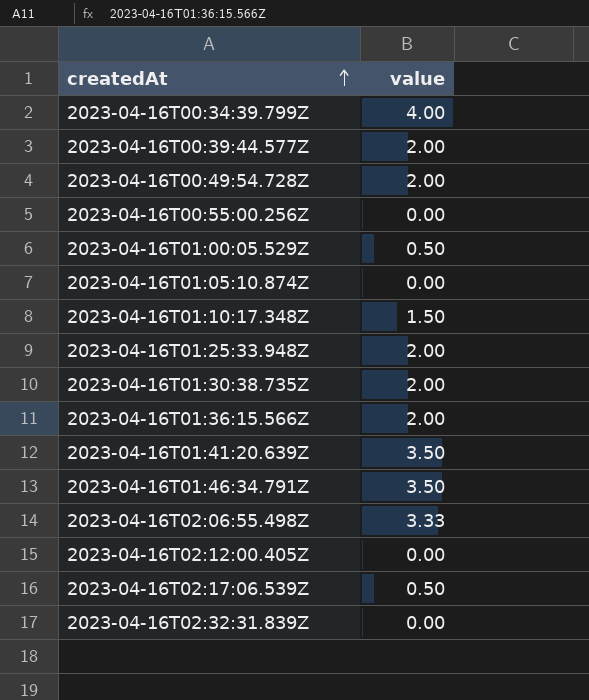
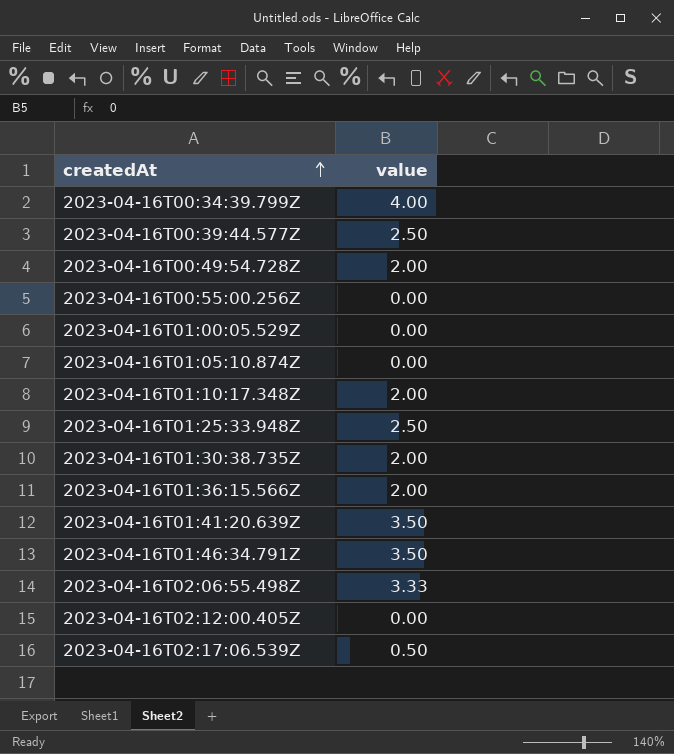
row 2023-04-16T02:32:31.839Z: 0.00 -> none
2023-04-16T00:39:44.577Z | value: 2.00 -> 2.50
2023-04-16T01:00:05.529Z | value: 0.50 -> 0.00
2023-04-16T01:10:17.348Z | value: 1.50 -> 2.00
2023-04-16T01:25:33.948Z | value: 2.00 -> 2.50

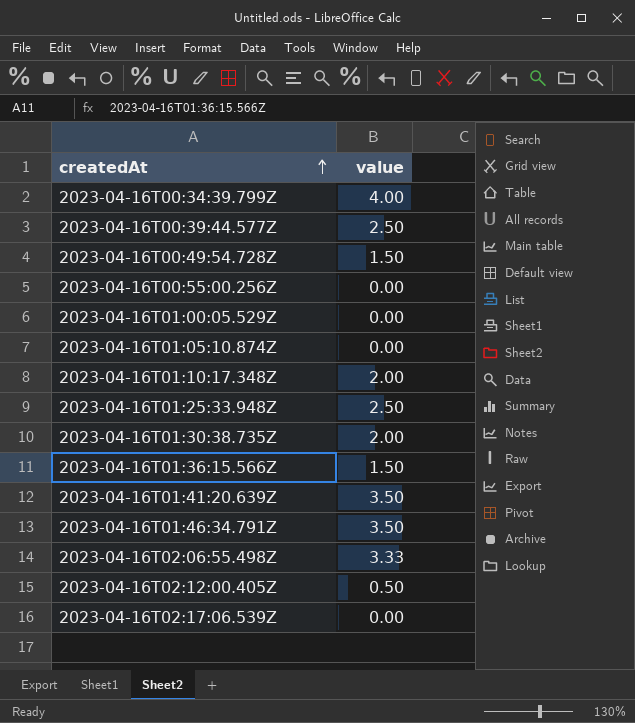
2023-04-16T00:49:54.728Z | value: 2.00 -> 1.50
2023-04-16T01:36:15.566Z | value: 2.00 -> 1.50
2023-04-16T02:12:00.405Z | value: 0.00 -> 0.50
2023-04-16T02:17:06.539Z | value: 0.50 -> 0.00

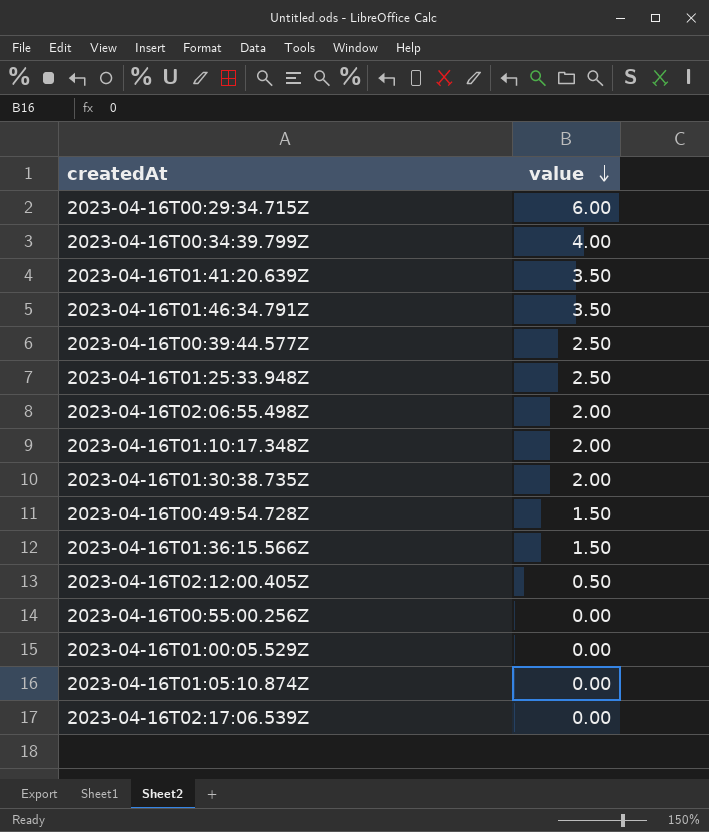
row order: createdAt ascending -> value descending
row 2023-04-16T00:29:34.715Z: none -> 6.00
2023-04-16T02:06:55.498Z | value: 3.33 -> 2.00

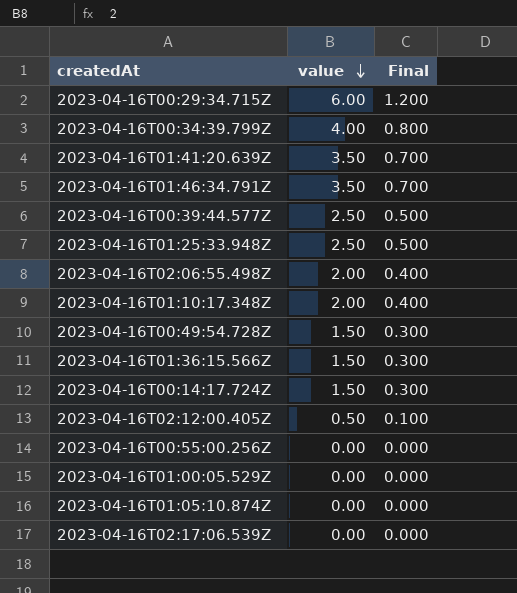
column Final | formula: none -> [value] * 0.2
row 2023-04-16T01:30:38.735Z: 2.00 -> none
row 2023-04-16T00:14:17.724Z: none -> 1.50 | 0.300

